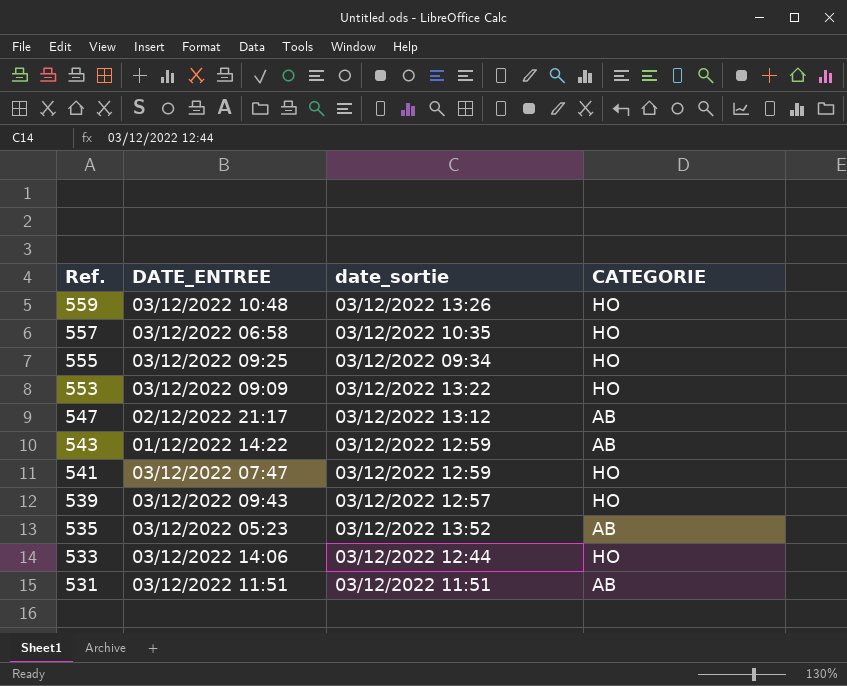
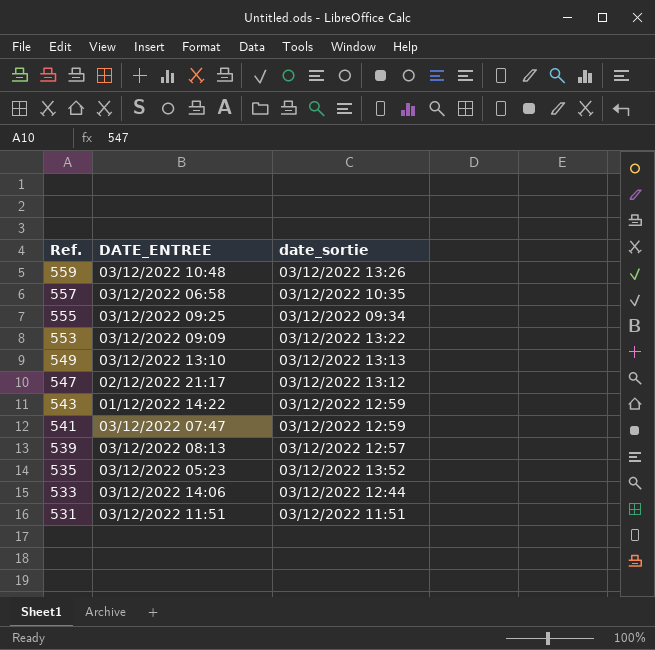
column CATEGORIE | position: 4 -> none
row 549: none -> 03/12/2022 13:10 | 03/12/2022 13:13
539 | DATE_ENTREE: 03/12/2022 09:43 -> 03/12/2022 08:13

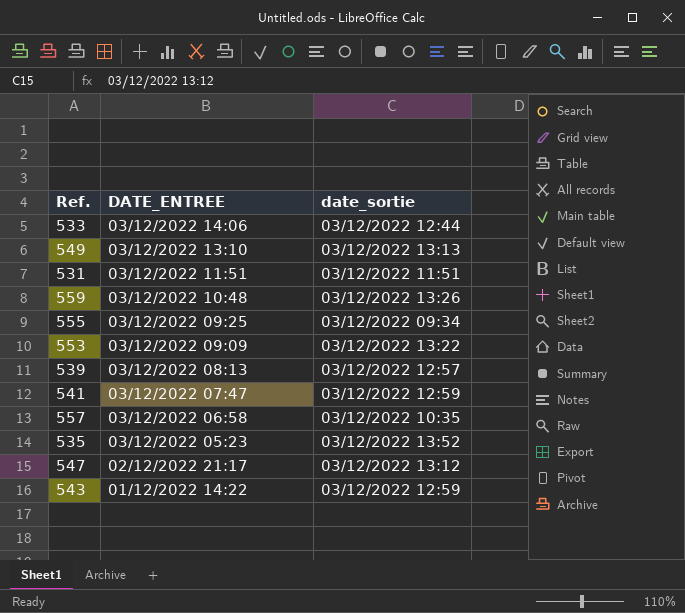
row order: Ref. descending -> DATE_ENTREE descending

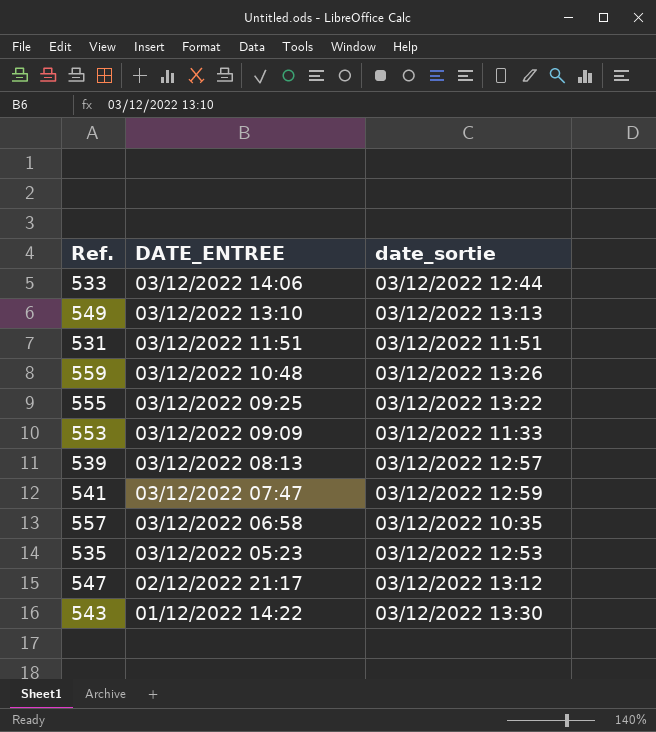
555 | date_sortie: 03/12/2022 09:34 -> 03/12/2022 13:22
553 | date_sortie: 03/12/2022 13:22 -> 03/12/2022 11:33
535 | date_sortie: 03/12/2022 13:52 -> 03/12/2022 12:53
543 | date_sortie: 03/12/2022 12:59 -> 03/12/2022 13:30

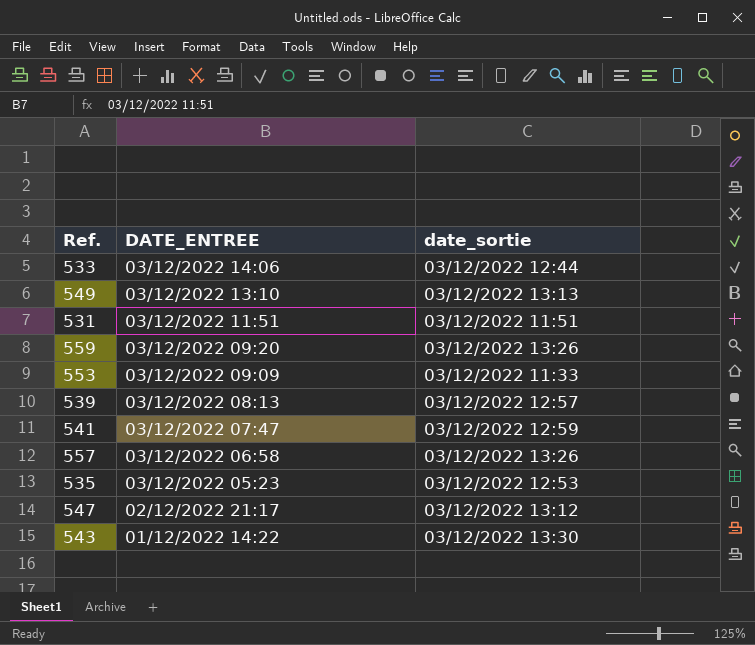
row 555: 03/12/2022 09:25 | 03/12/2022 13:22 -> none
559 | DATE_ENTREE: 03/12/2022 10:48 -> 03/12/2022 09:20
557 | date_sortie: 03/12/2022 10:35 -> 03/12/2022 13:26

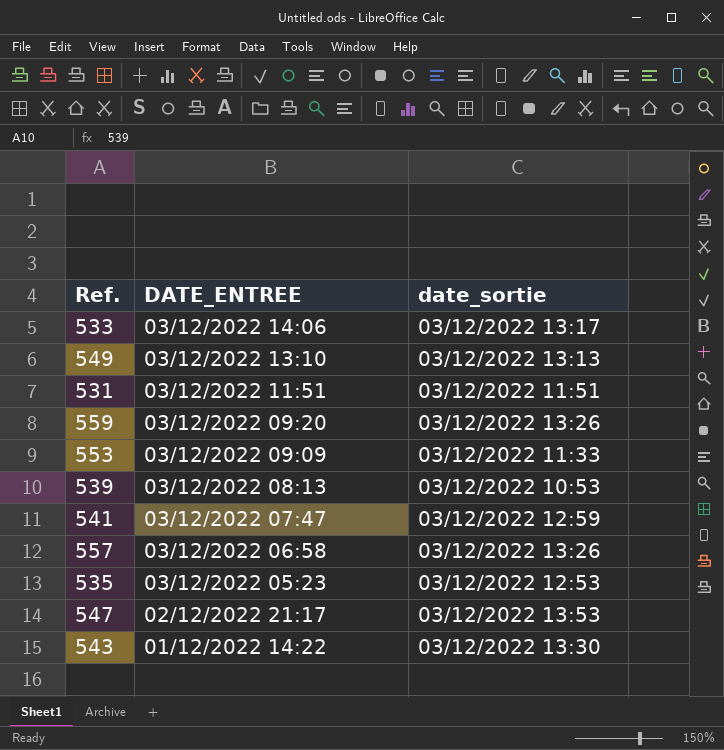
533 | date_sortie: 03/12/2022 12:44 -> 03/12/2022 13:17
539 | date_sortie: 03/12/2022 12:57 -> 03/12/2022 10:53
547 | date_sortie: 03/12/2022 13:12 -> 03/12/2022 13:53

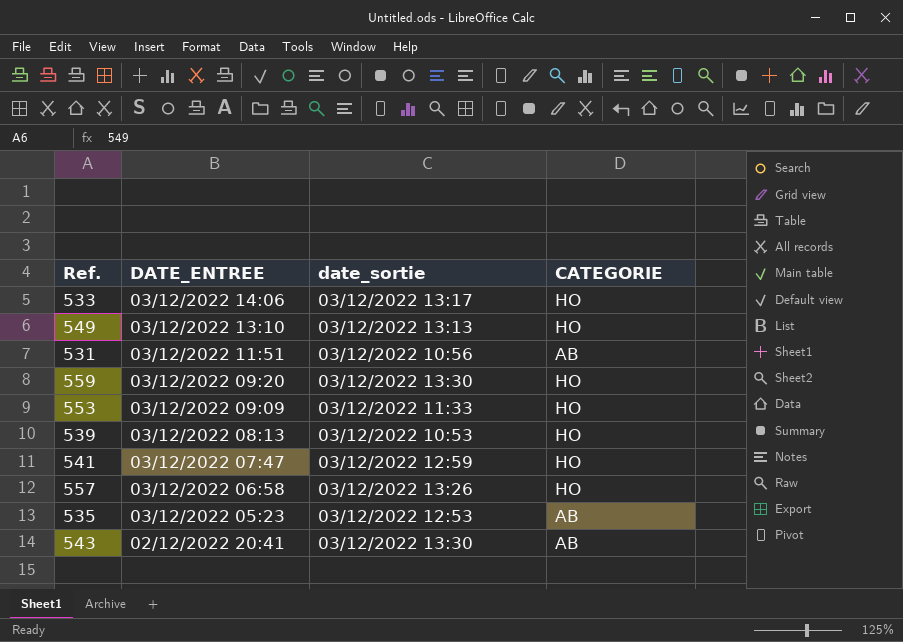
column CATEGORIE | position: none -> 4
row 547: 02/12/2022 21:17 | 03/12/2022 13:53 -> none
531 | date_sortie: 03/12/2022 11:51 -> 03/12/2022 10:56
559 | date_sortie: 03/12/2022 13:26 -> 03/12/2022 13:30
543 | DATE_ENTREE: 01/12/2022 14:22 -> 02/12/2022 20:41

